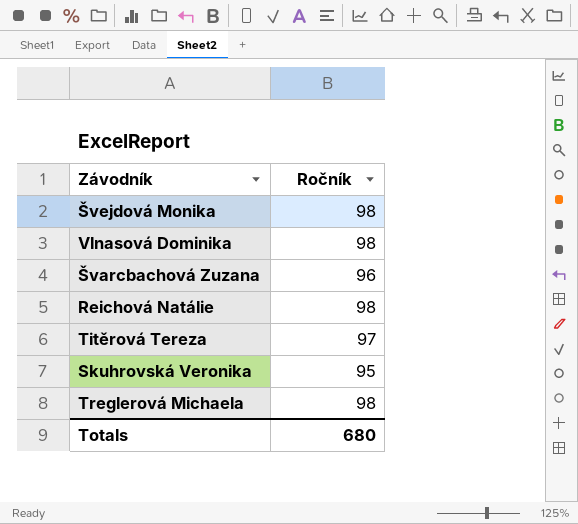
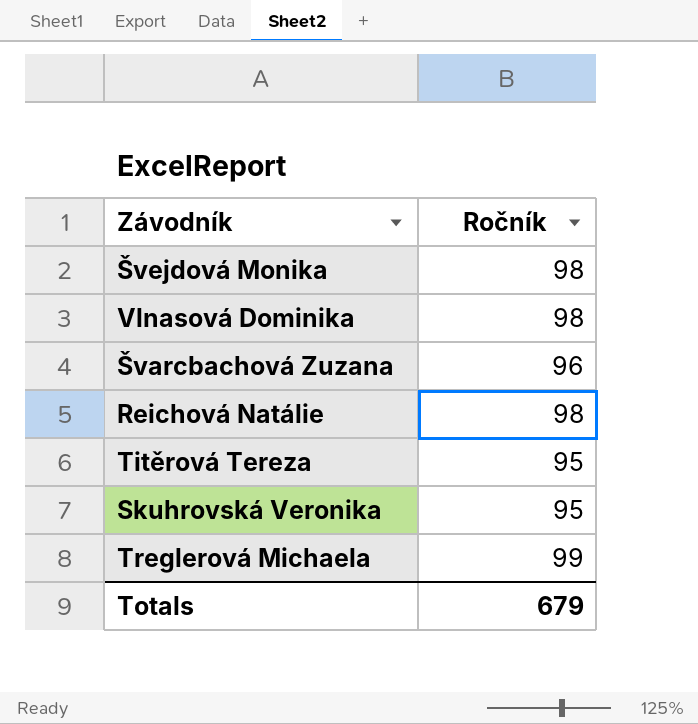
Titěrová Tereza | Ročník: 97 -> 95
Treglerová Michaela | Ročník: 98 -> 99
Totals | Ročník: 680 -> 679

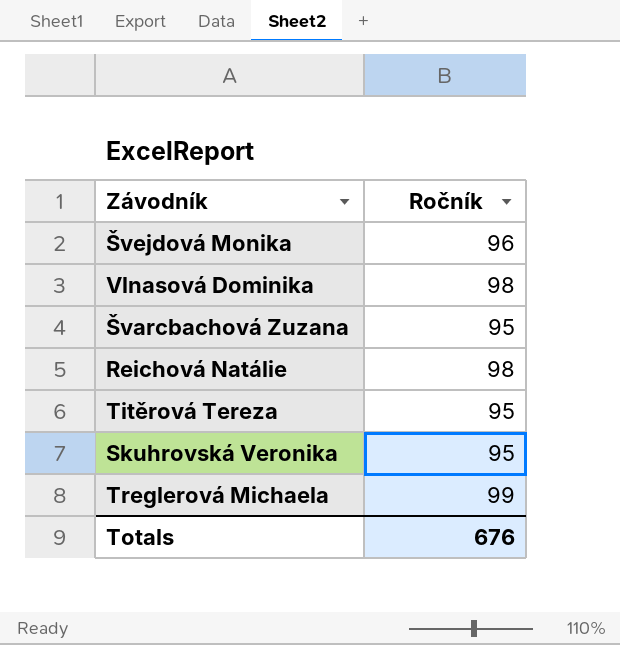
Švejdová Monika | Ročník: 98 -> 96
Švarcbachová Zuzana | Ročník: 96 -> 95
Totals | Ročník: 679 -> 676

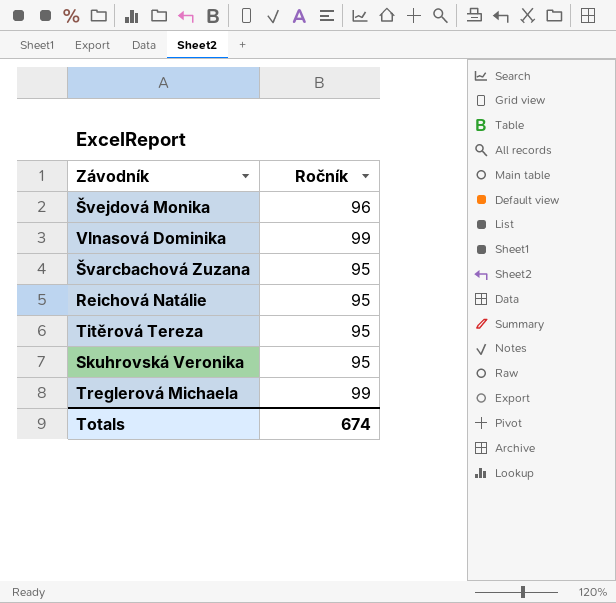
Vlnasová Dominika | Ročník: 98 -> 99
Reichová Natálie | Ročník: 98 -> 95
Totals | Ročník: 676 -> 674

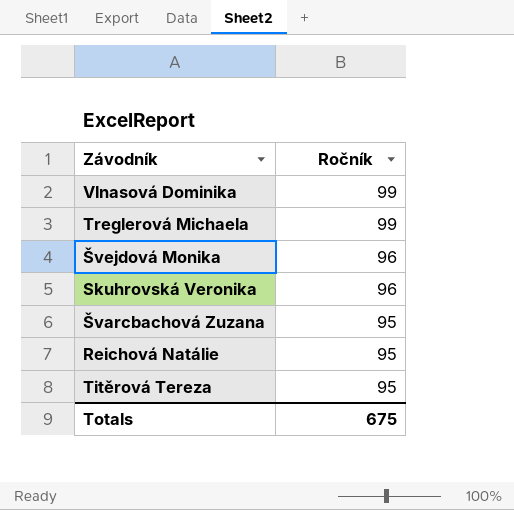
row order: none -> Ročník descending
Skuhrovská Veronika | Ročník: 95 -> 96
Totals | Ročník: 674 -> 675

